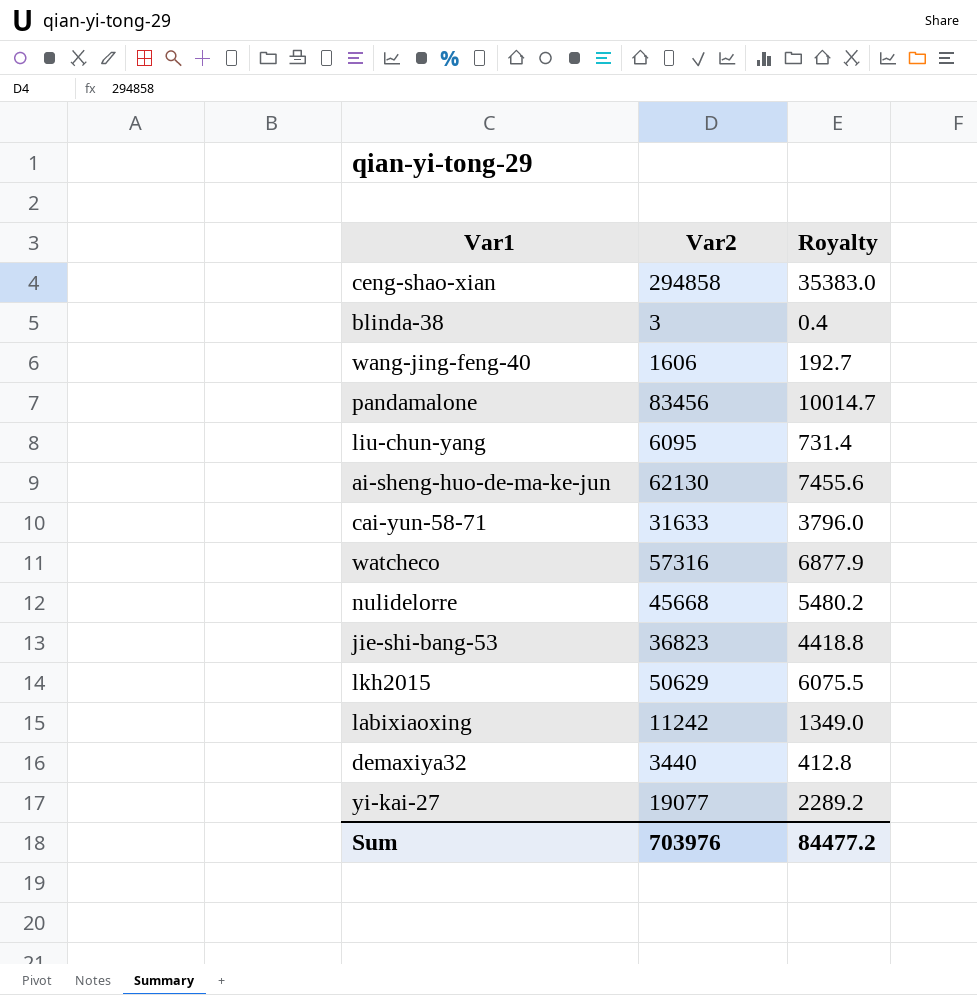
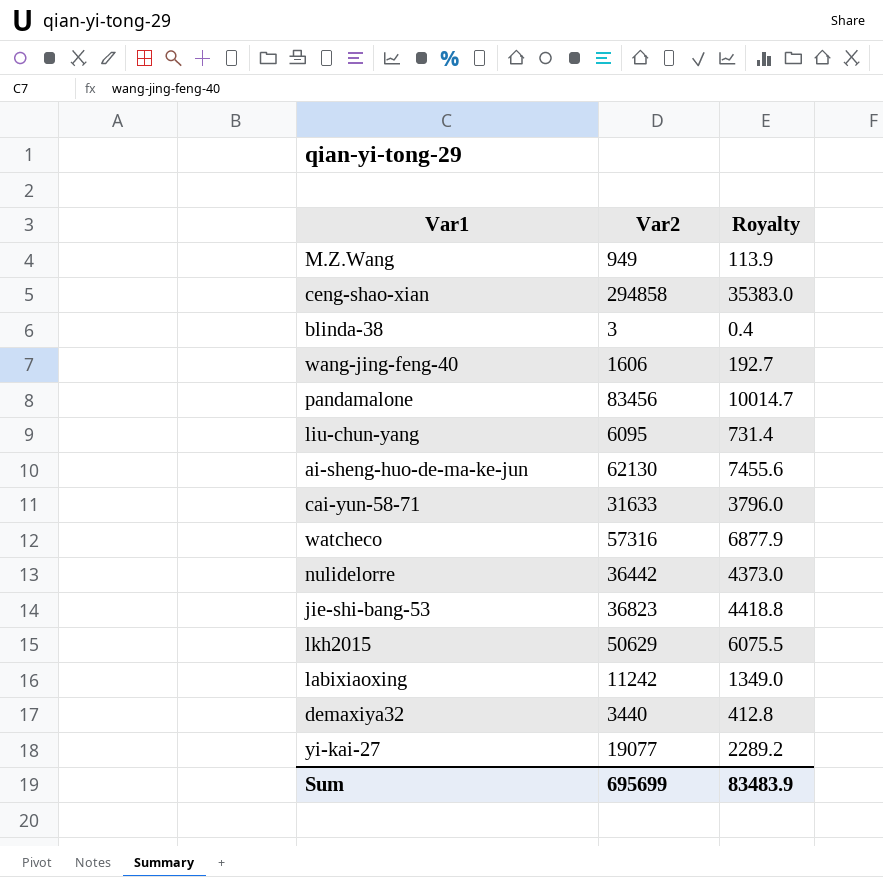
row M.Z.Wang: none -> 949 | 113.9
nulidelorre | Var2: 45668 -> 36442
nulidelorre | Royalty: 5480.2 -> 4373.0
Sum | Var2: 703976 -> 695699
Sum | Royalty: 84477.2 -> 83483.9

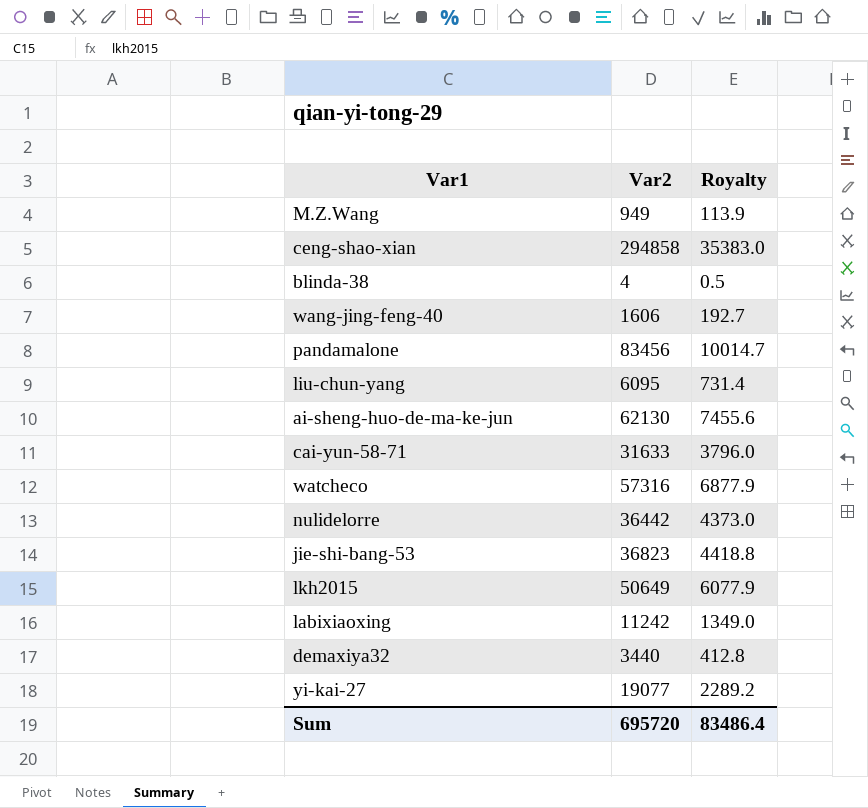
blinda-38 | Var2: 3 -> 4
blinda-38 | Royalty: 0.4 -> 0.5
lkh2015 | Var2: 50629 -> 50649
lkh2015 | Royalty: 6075.5 -> 6077.9
Sum | Var2: 695699 -> 695720
Sum | Royalty: 83483.9 -> 83486.4

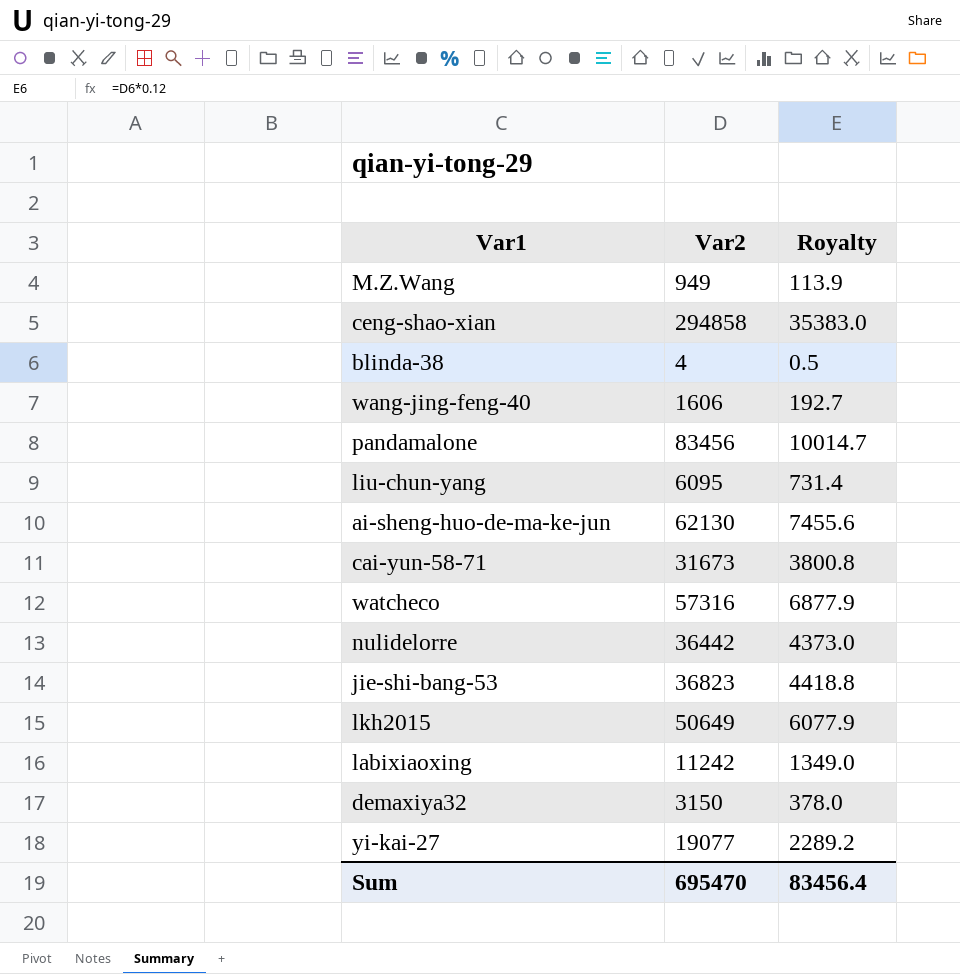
cai-yun-58-71 | Var2: 31633 -> 31673
cai-yun-58-71 | Royalty: 3796.0 -> 3800.8
demaxiya32 | Var2: 3440 -> 3150
demaxiya32 | Royalty: 412.8 -> 378.0
Sum | Var2: 695720 -> 695470
Sum | Royalty: 83486.4 -> 83456.4

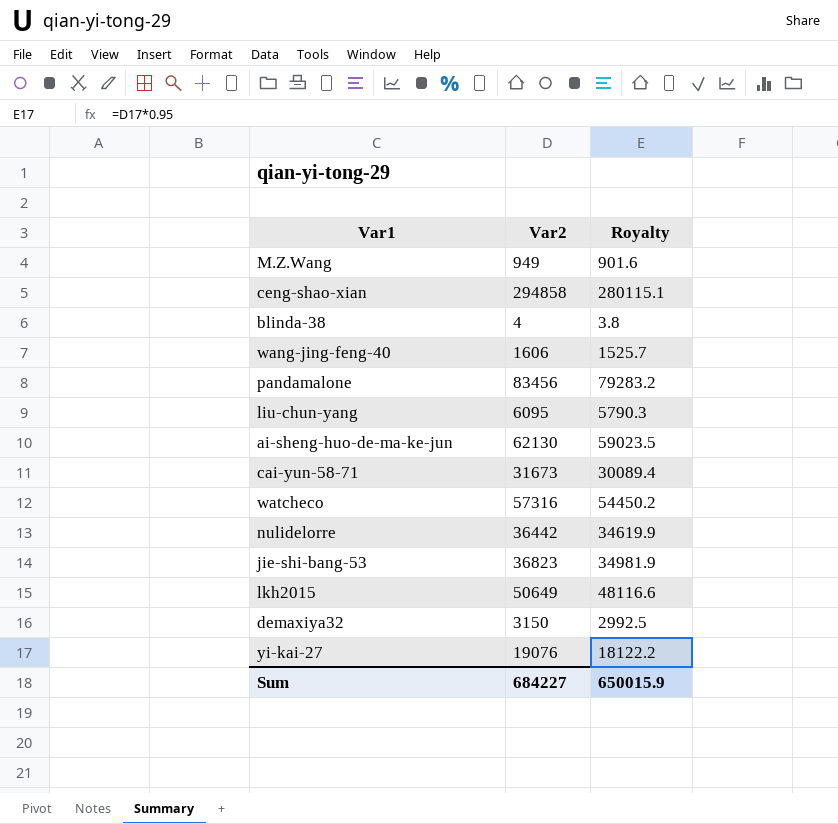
column Royalty | formula: [Var2] * 0.12 -> [Var2] * 0.95
row labixiaoxing: 11242 | 1349.0 -> none
yi-kai-27 | Var2: 19077 -> 19076
Sum | Var2: 695470 -> 684227
Sum | Royalty: 83456.4 -> 650015.9

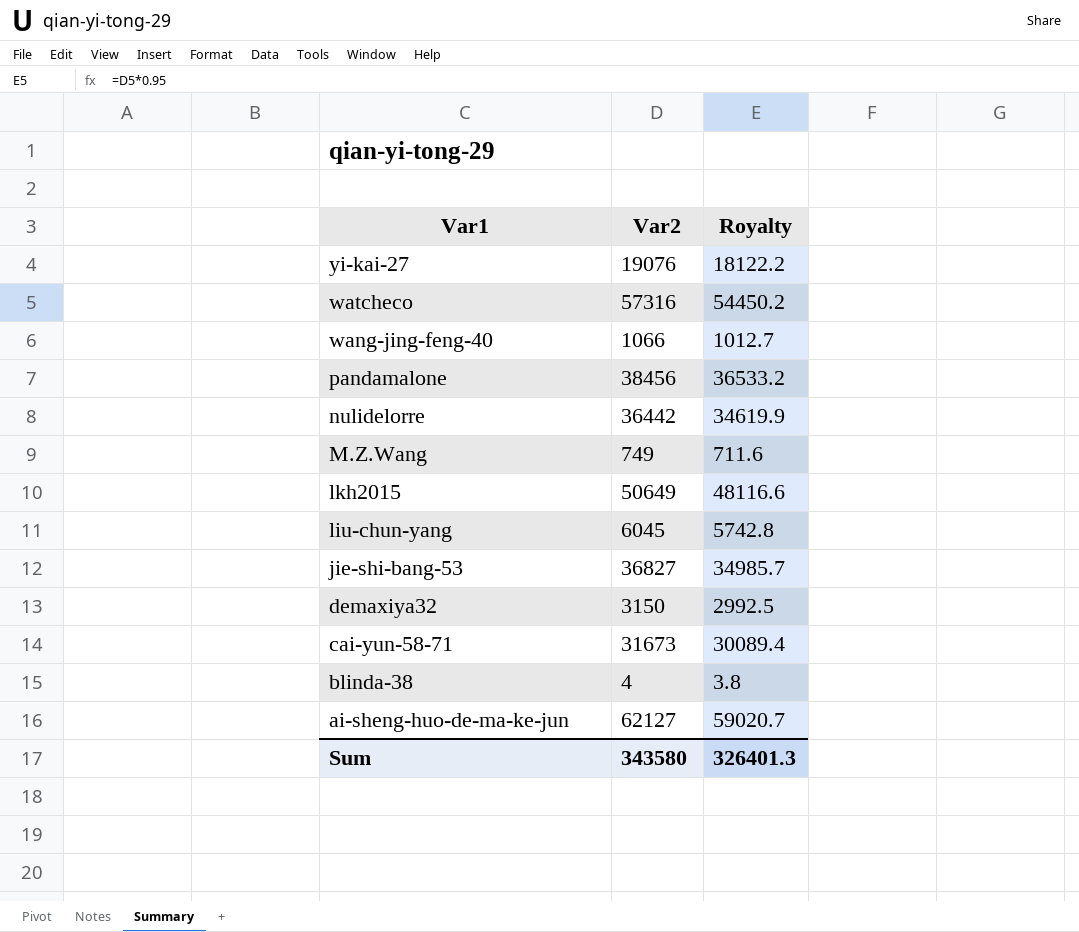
row order: none -> Var1 descending
row ceng-shao-xian: 294858 | 280115.1 -> none
wang-jing-feng-40 | Var2: 1606 -> 1066
wang-jing-feng-40 | Royalty: 1525.7 -> 1012.7
pandamalone | Var2: 83456 -> 38456
pandamalone | Royalty: 79283.2 -> 36533.2
M.Z.Wang | Var2: 949 -> 749
M.Z.Wang | Royalty: 901.6 -> 711.6
liu-chun-yang | Var2: 6095 -> 6045
liu-chun-yang | Royalty: 5790.3 -> 5742.8
jie-shi-bang-53 | Var2: 36823 -> 36827
jie-shi-bang-53 | Royalty: 34981.9 -> 34985.7
ai-sheng-huo-de-ma-ke-jun | Var2: 62130 -> 62127
ai-sheng-huo-de-ma-ke-jun | Royalty: 59023.5 -> 59020.7
Sum | Var2: 684227 -> 343580
Sum | Royalty: 650015.9 -> 326401.3

